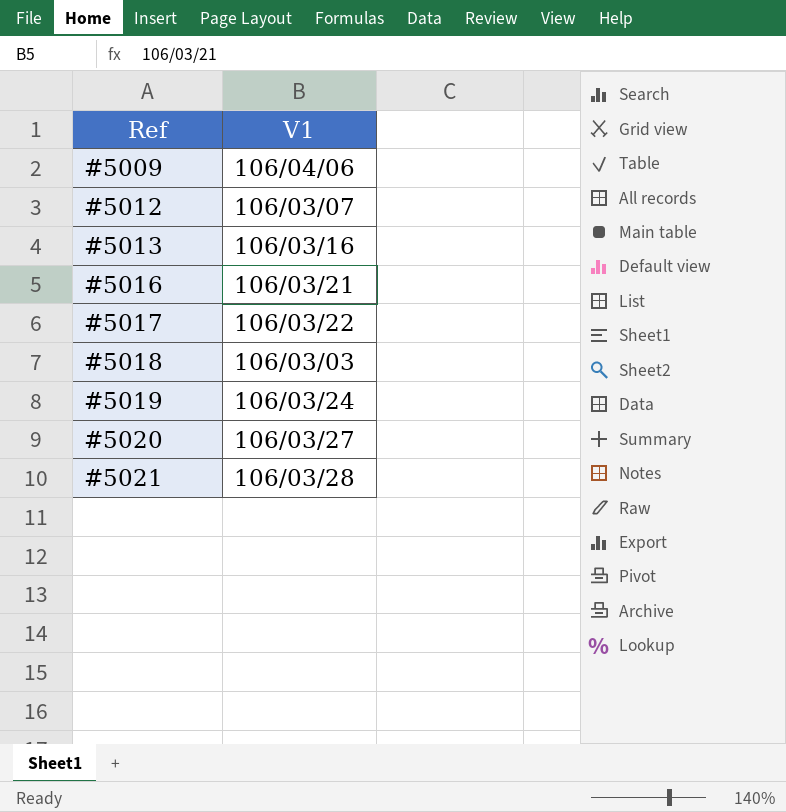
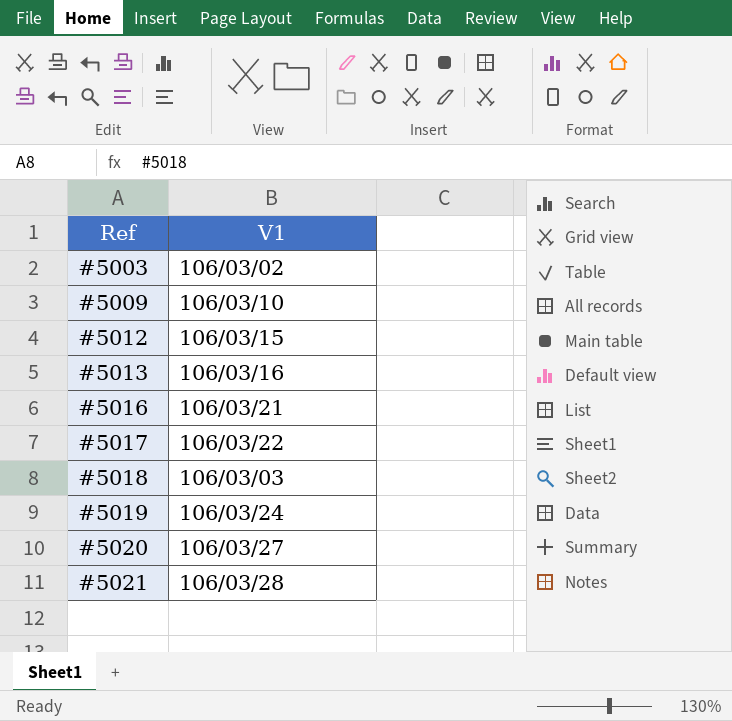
row #5003: none -> 106/03/02
#5009 | V1: 106/04/06 -> 106/03/10
#5012 | V1: 106/03/07 -> 106/03/15

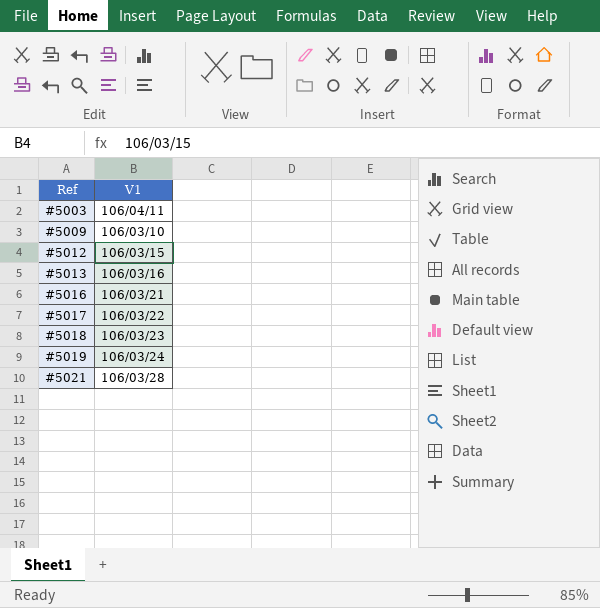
row #5020: 106/03/27 -> none
#5003 | V1: 106/03/02 -> 106/04/11
#5018 | V1: 106/03/03 -> 106/03/23

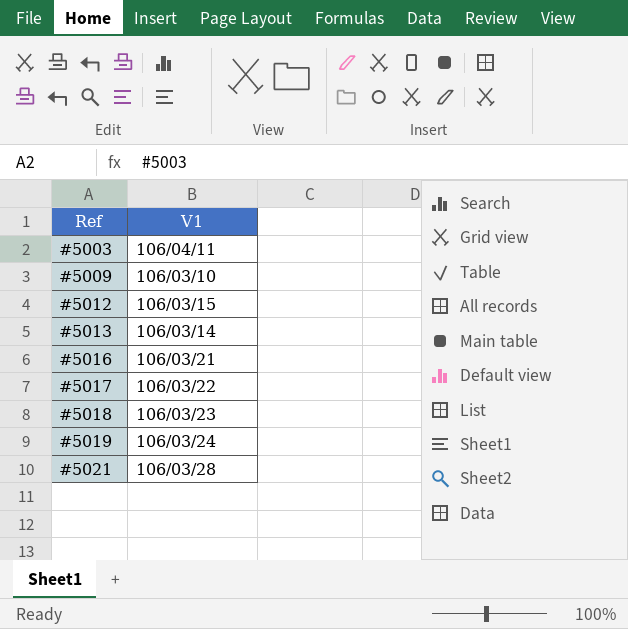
#5013 | V1: 106/03/16 -> 106/03/14

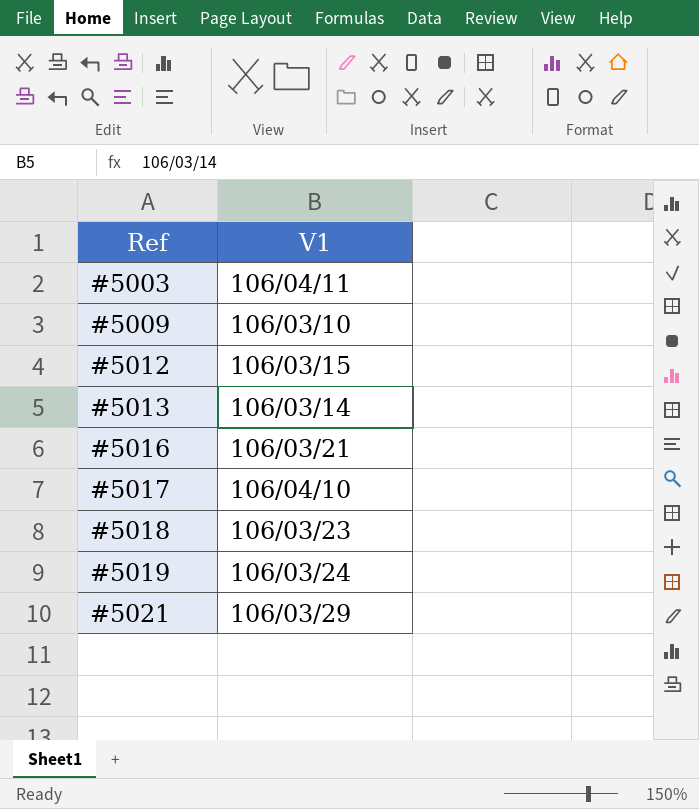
#5017 | V1: 106/03/22 -> 106/04/10
#5021 | V1: 106/03/28 -> 106/03/29

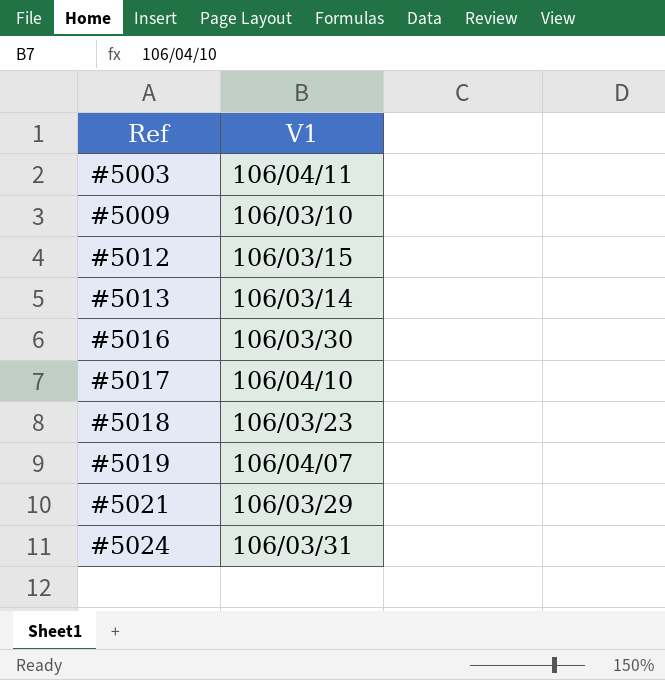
#5016 | V1: 106/03/21 -> 106/03/30
#5019 | V1: 106/03/24 -> 106/04/07
row #5024: none -> 106/03/31

